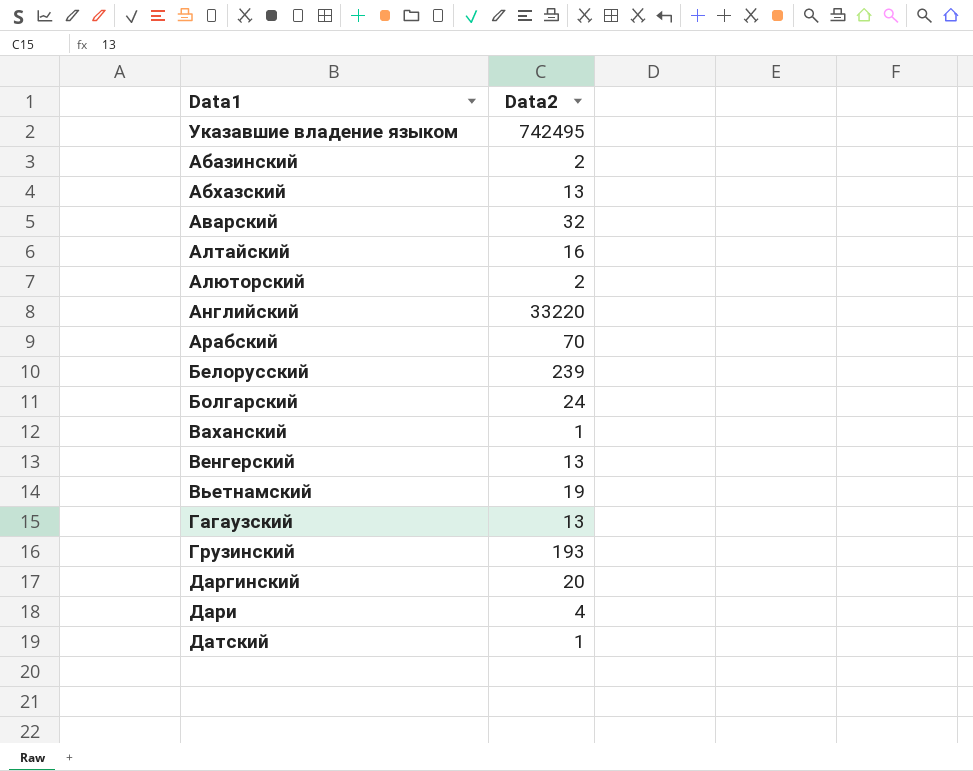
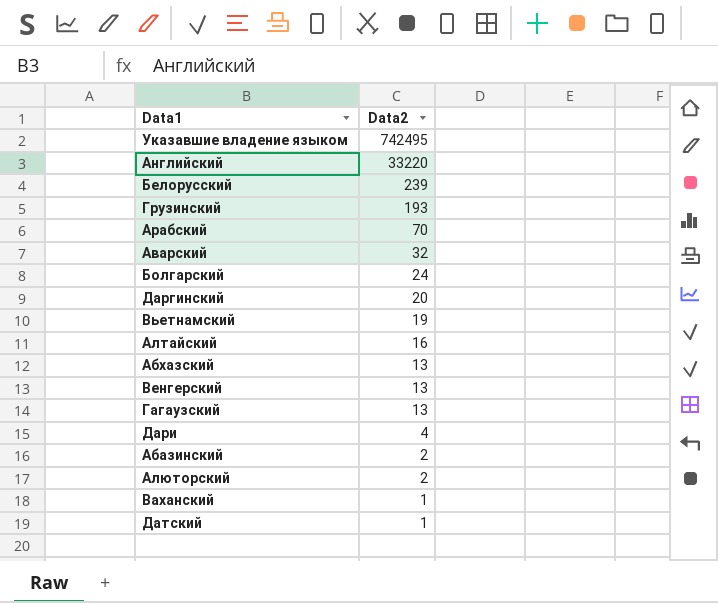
row order: none -> Data2 descending

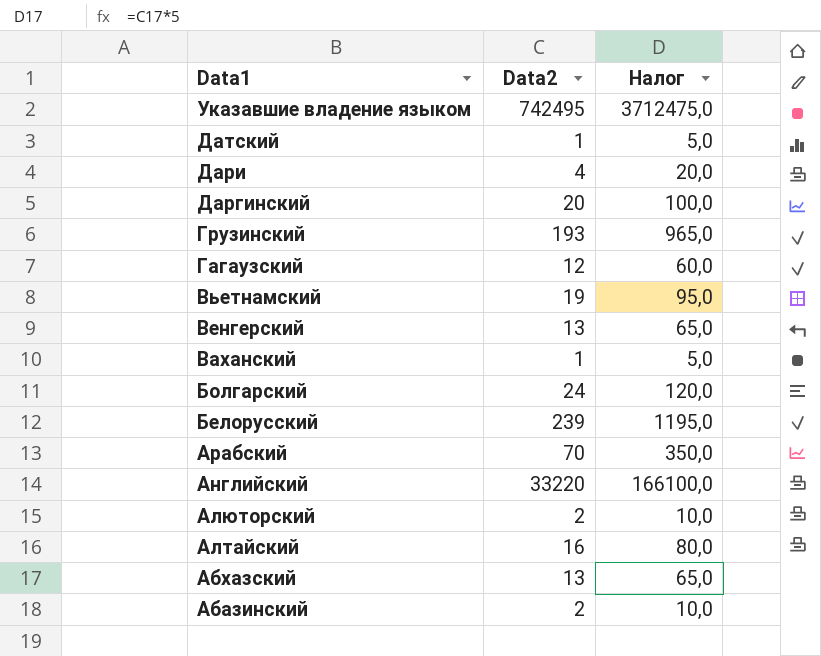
row order: Data2 descending -> Data1 descending
column Налог | formula: none -> [Data2] * 5
row Аварский: 32 -> none
Гагаузский | Data2: 13 -> 12

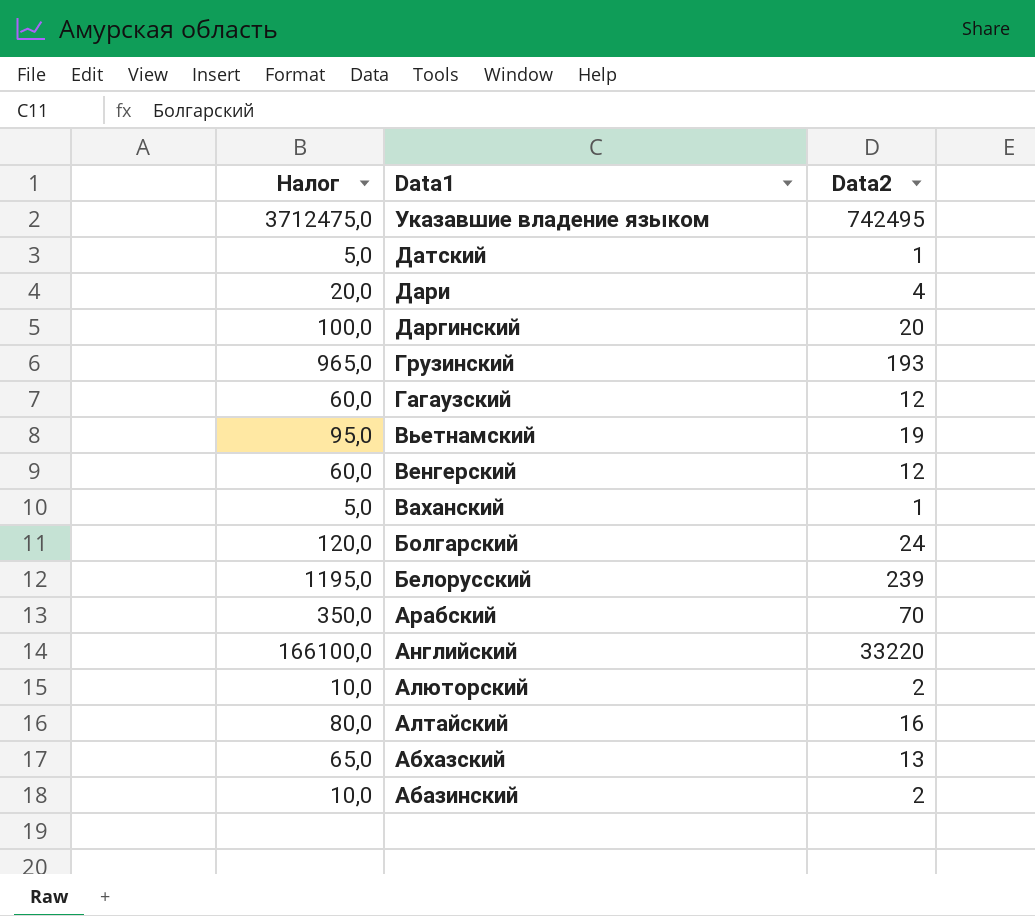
column Налог | position: 3 -> 1
Венгерский | Налог: 65,0 -> 60,0
Венгерский | Data2: 13 -> 12

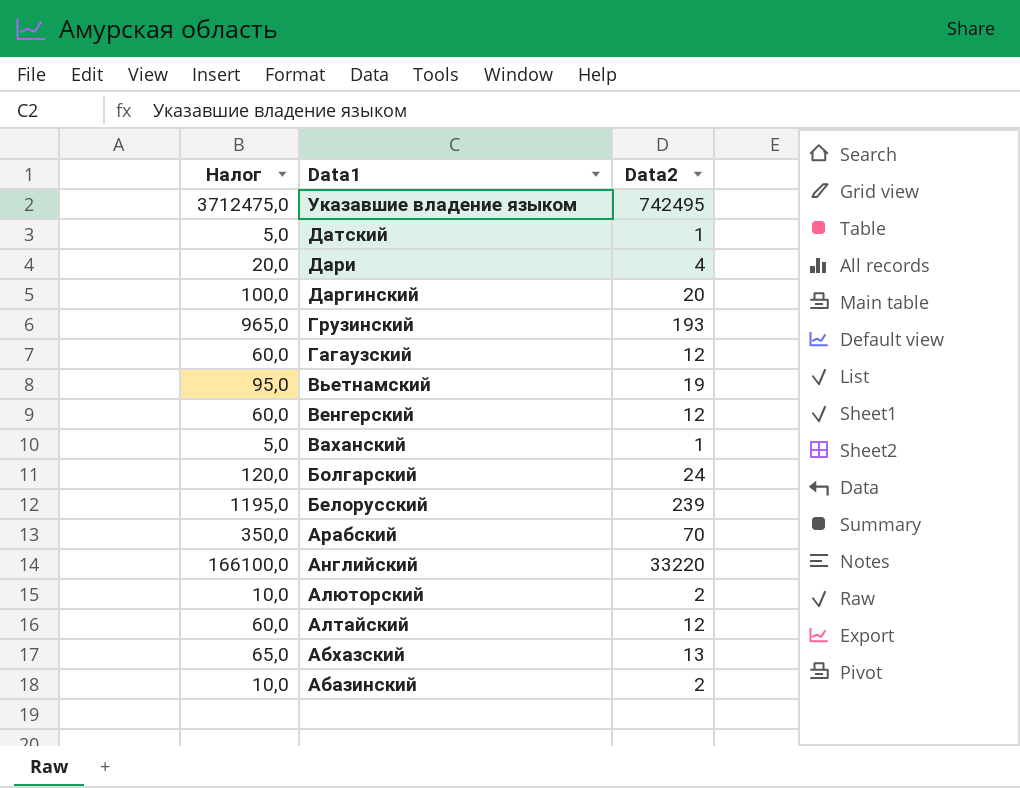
Алтайский | Налог: 80,0 -> 60,0
Алтайский | Data2: 16 -> 12

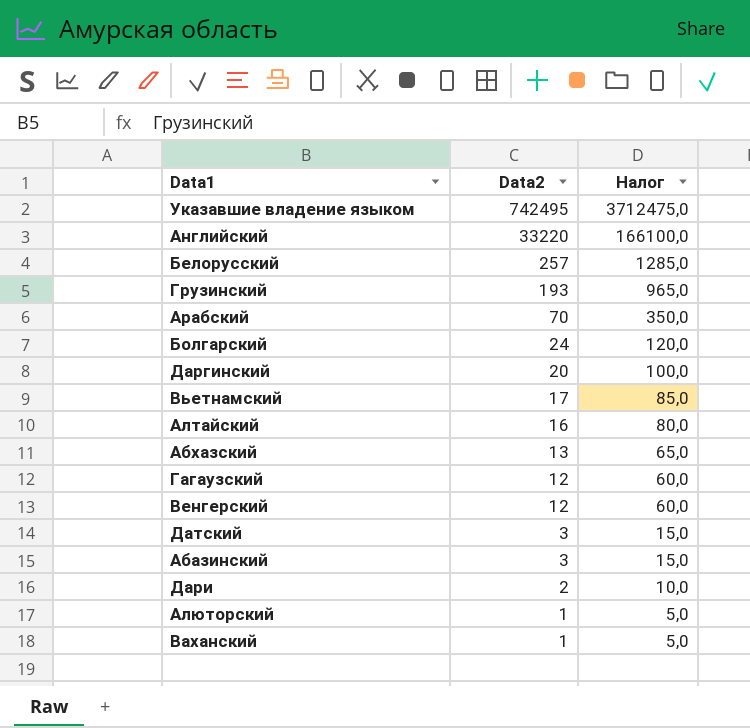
row order: Data1 descending -> Data2 descending
column Налог | position: 1 -> 3
Белорусский | Data2: 239 -> 257
Белорусский | Налог: 1195,0 -> 1285,0
Вьетнамский | Data2: 19 -> 17
Вьетнамский | Налог: 95,0 -> 85,0
Алтайский | Data2: 12 -> 16
Алтайский | Налог: 60,0 -> 80,0
Датский | Data2: 1 -> 3
Датский | Налог: 5,0 -> 15,0
Абазинский | Data2: 2 -> 3
Абазинский | Налог: 10,0 -> 15,0
Дари | Data2: 4 -> 2
Дари | Налог: 20,0 -> 10,0
Алюторский | Data2: 2 -> 1
Алюторский | Налог: 10,0 -> 5,0

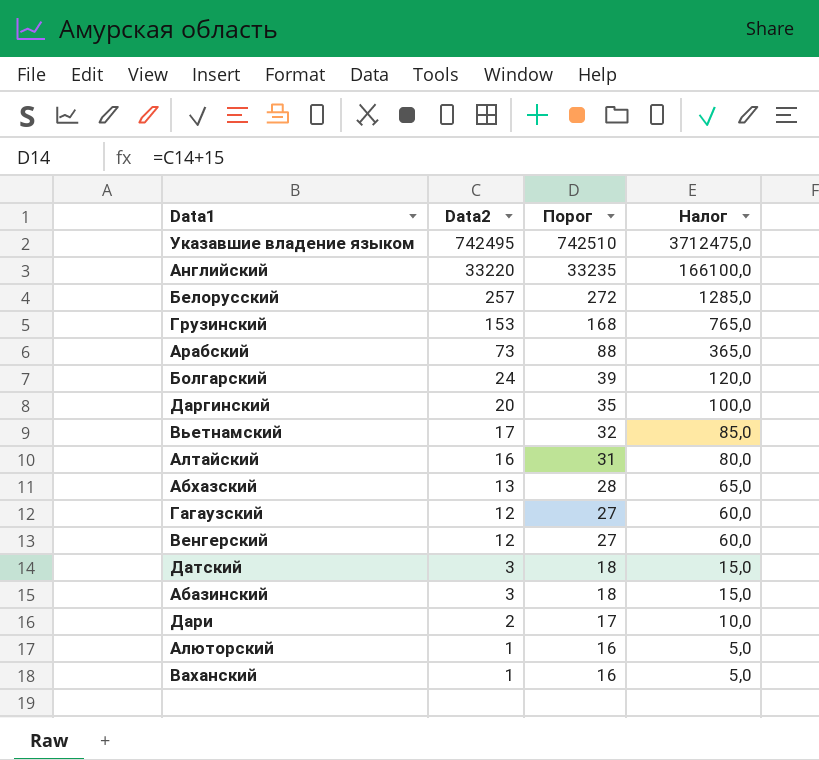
column Порог | formula: none -> [Data2] + 15
Грузинский | Data2: 193 -> 153
Грузинский | Налог: 965,0 -> 765,0
Арабский | Data2: 70 -> 73
Арабский | Налог: 350,0 -> 365,0

